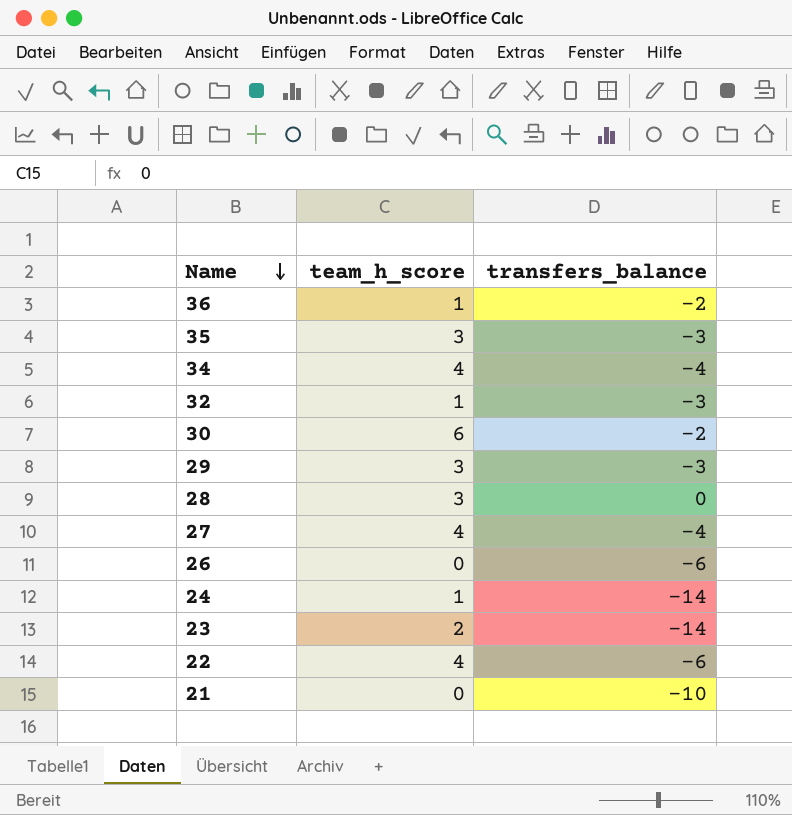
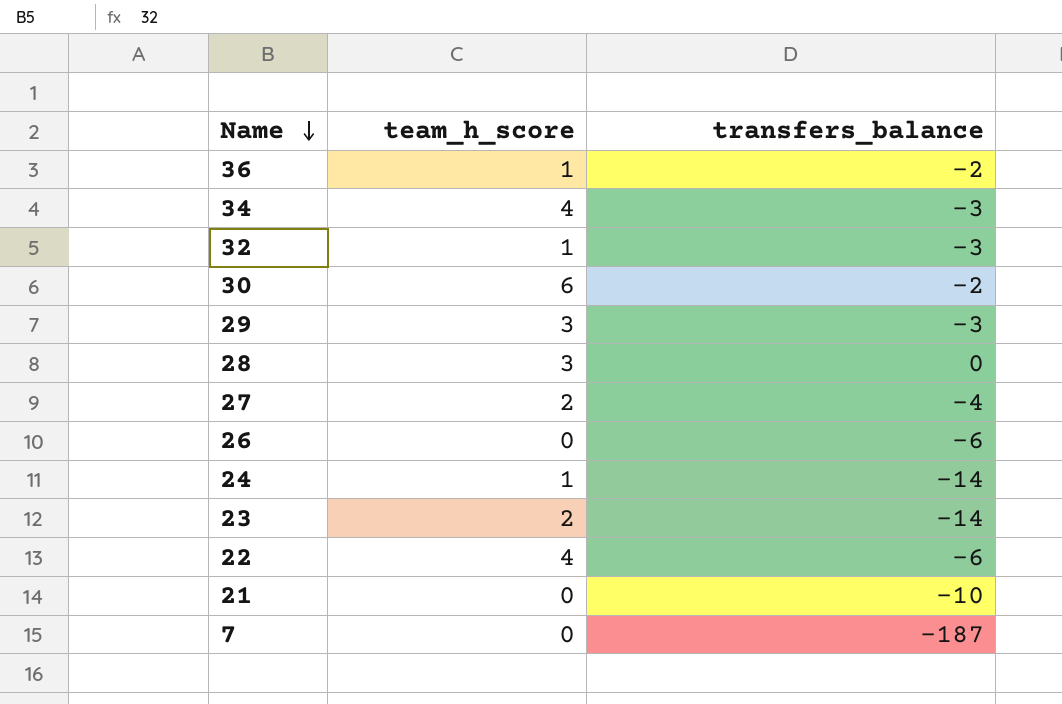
row 35: 3 | -3 -> none
34 | transfers_balance: -4 -> -3
27 | team_h_score: 4 -> 2
row 7: none -> 0 | -187

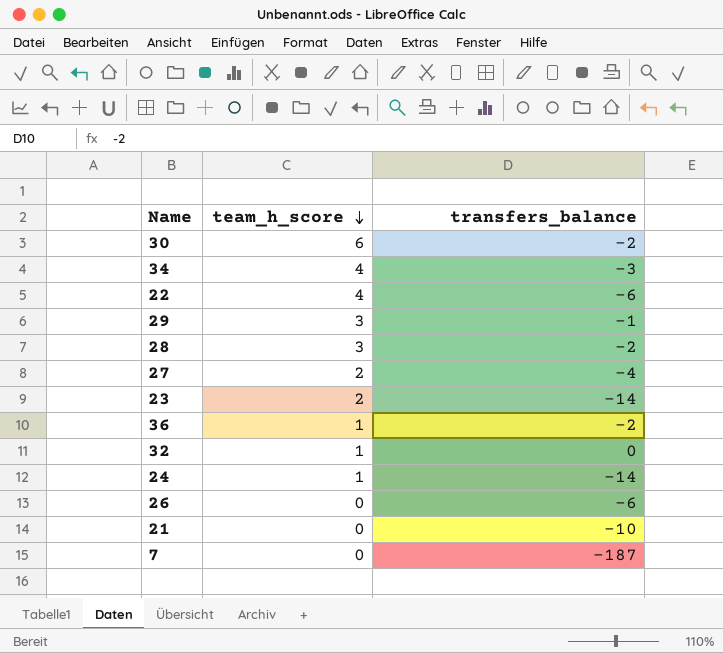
row order: Name descending -> team_h_score descending
29 | transfers_balance: -3 -> -1
28 | transfers_balance: 0 -> -2
32 | transfers_balance: -3 -> 0

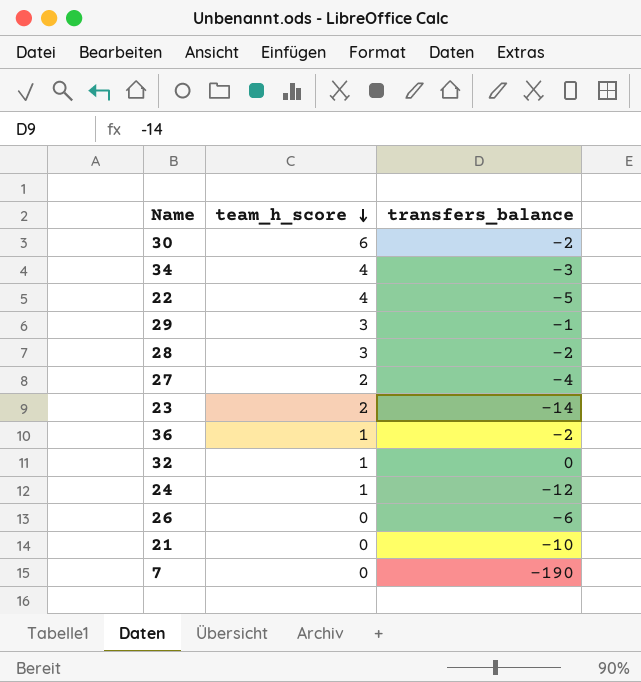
22 | transfers_balance: -6 -> -5
24 | transfers_balance: -14 -> -12
7 | transfers_balance: -187 -> -190

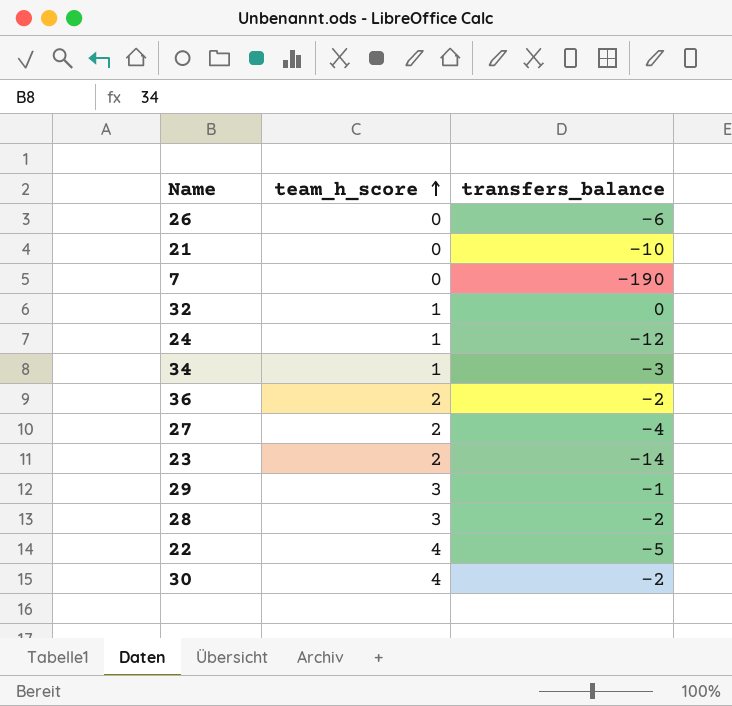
row order: team_h_score descending -> team_h_score ascending
34 | team_h_score: 4 -> 1
36 | team_h_score: 1 -> 2
30 | team_h_score: 6 -> 4

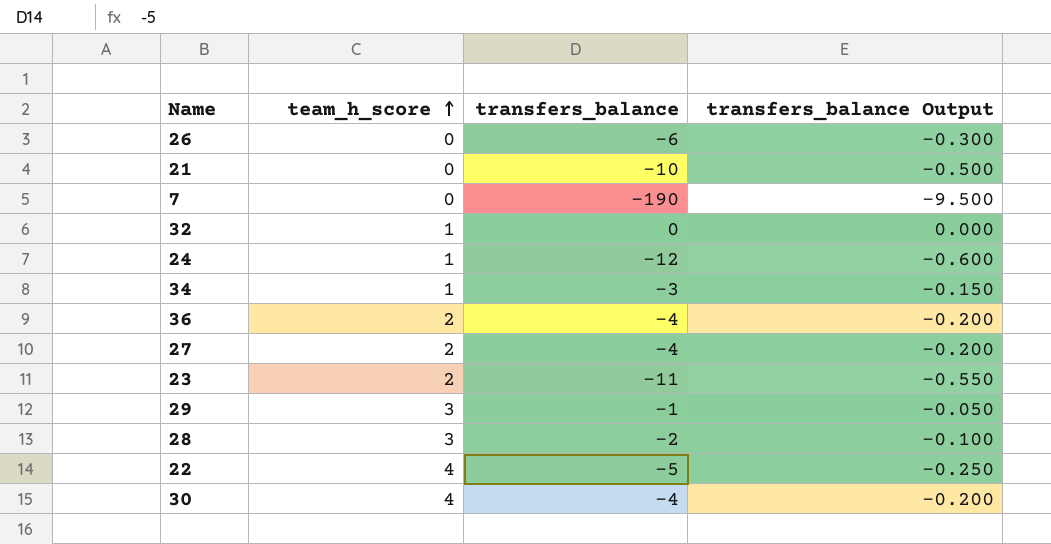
column transfers_balance Output | formula: none -> [transfers_balance] * 0.05
36 | transfers_balance: -2 -> -4
23 | transfers_balance: -14 -> -11
30 | transfers_balance: -2 -> -4

